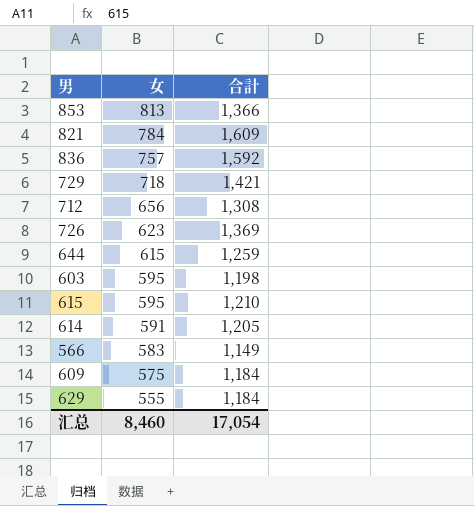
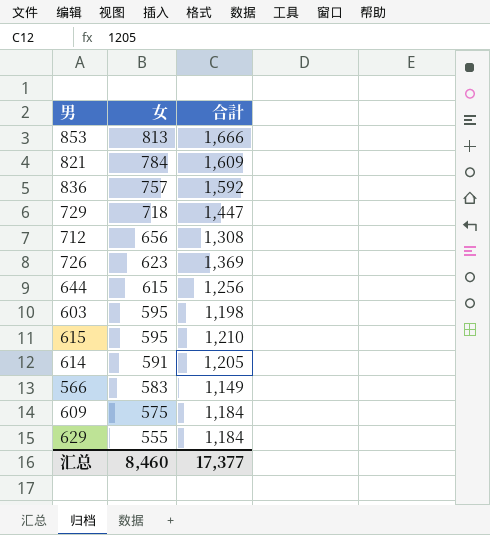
853 | 合計: 1,366 -> 1,666
729 | 合計: 1,421 -> 1,447
644 | 合計: 1,259 -> 1,256
汇总 | 合計: 17,054 -> 17,377

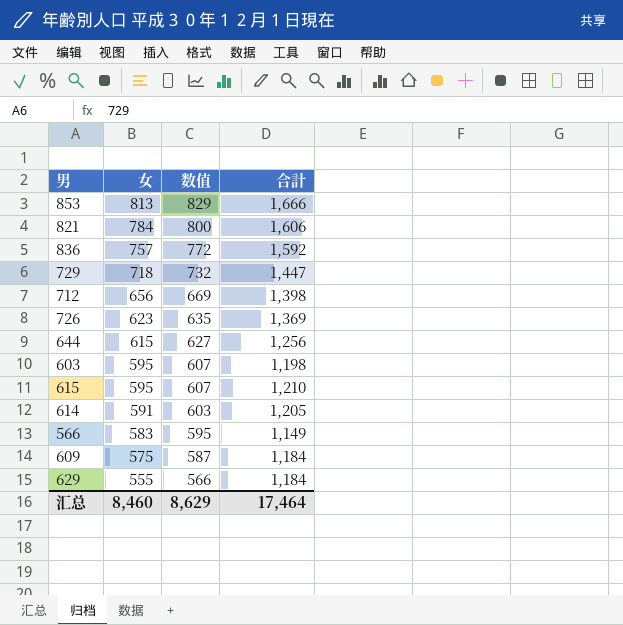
column 数值 | formula: none -> [女] * 1.02
821 | 合計: 1,609 -> 1,606
712 | 合計: 1,308 -> 1,398
汇总 | 合計: 17,377 -> 17,464

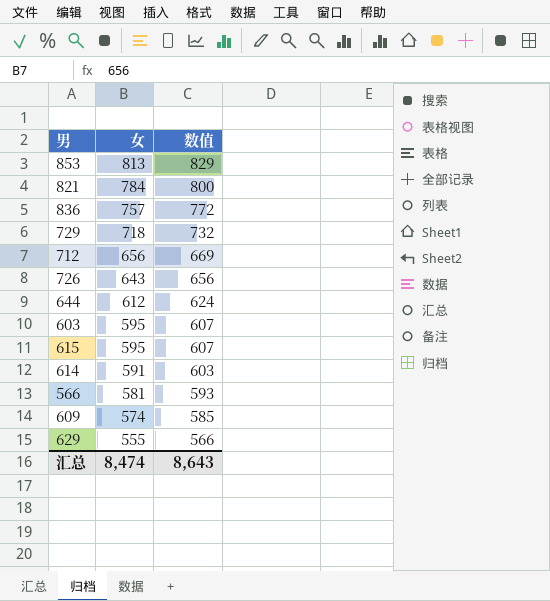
column 合計 | position: 4 -> none
726 | 女: 623 -> 643
726 | 数值: 635 -> 656
644 | 女: 615 -> 612
644 | 数值: 627 -> 624
566 | 女: 583 -> 581
566 | 数值: 595 -> 593
609 | 女: 575 -> 574
609 | 数值: 587 -> 585
汇总 | 女: 8,460 -> 8,474
汇总 | 数值: 8,629 -> 8,643

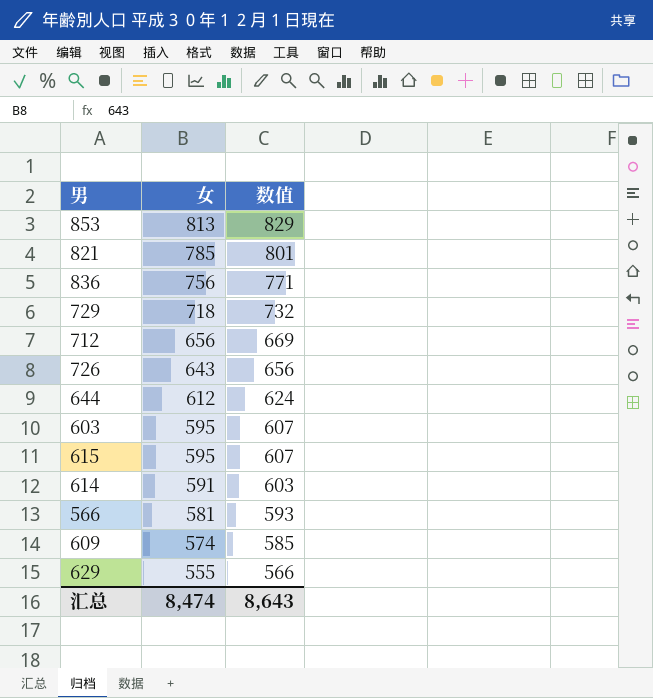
821 | 女: 784 -> 785
821 | 数值: 800 -> 801
836 | 女: 757 -> 756
836 | 数值: 772 -> 771

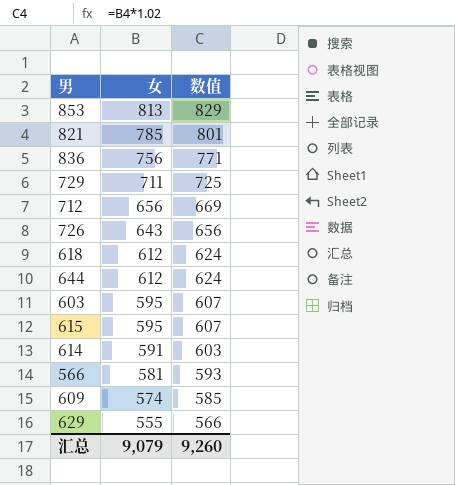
729 | 女: 718 -> 711
729 | 数值: 732 -> 725
row 618: none -> 612 | 624
汇总 | 女: 8,474 -> 9,079
汇总 | 数值: 8,643 -> 9,260

